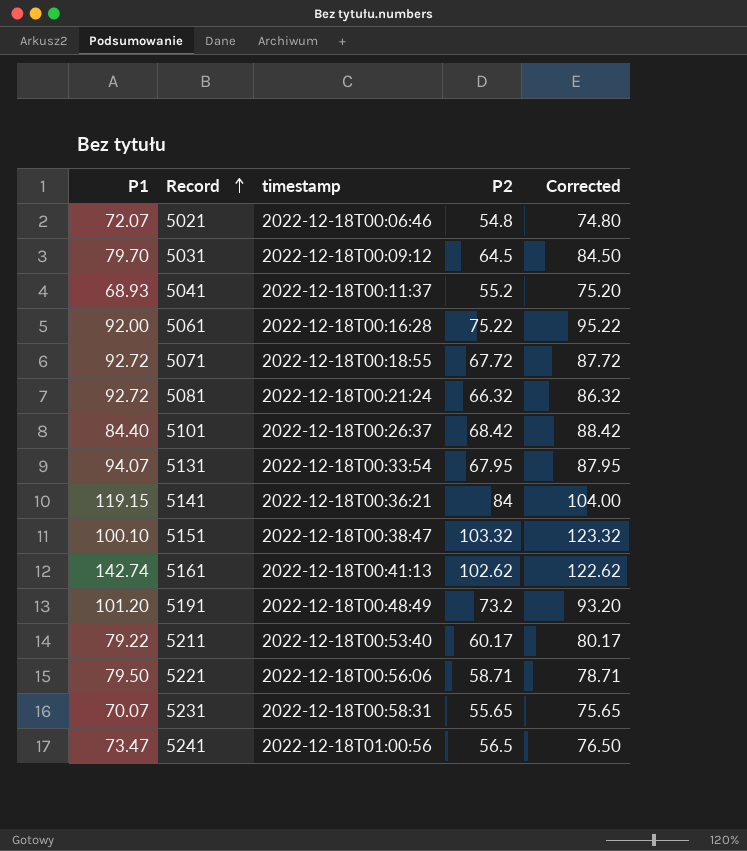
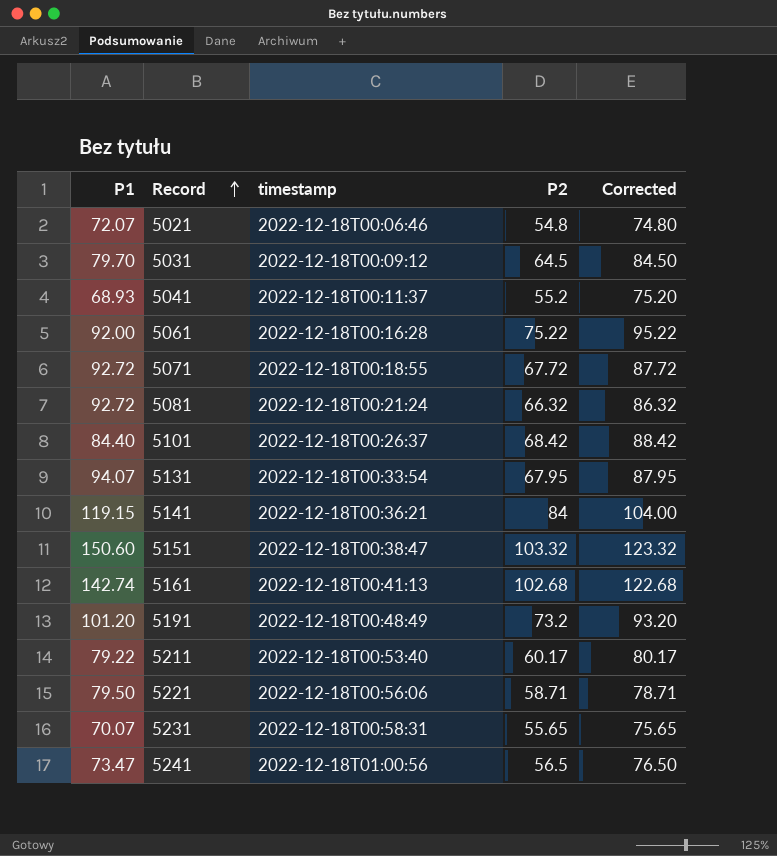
5151 | P1: 100.10 -> 150.60
5161 | P2: 102.62 -> 102.68
5161 | Corrected: 122.62 -> 122.68

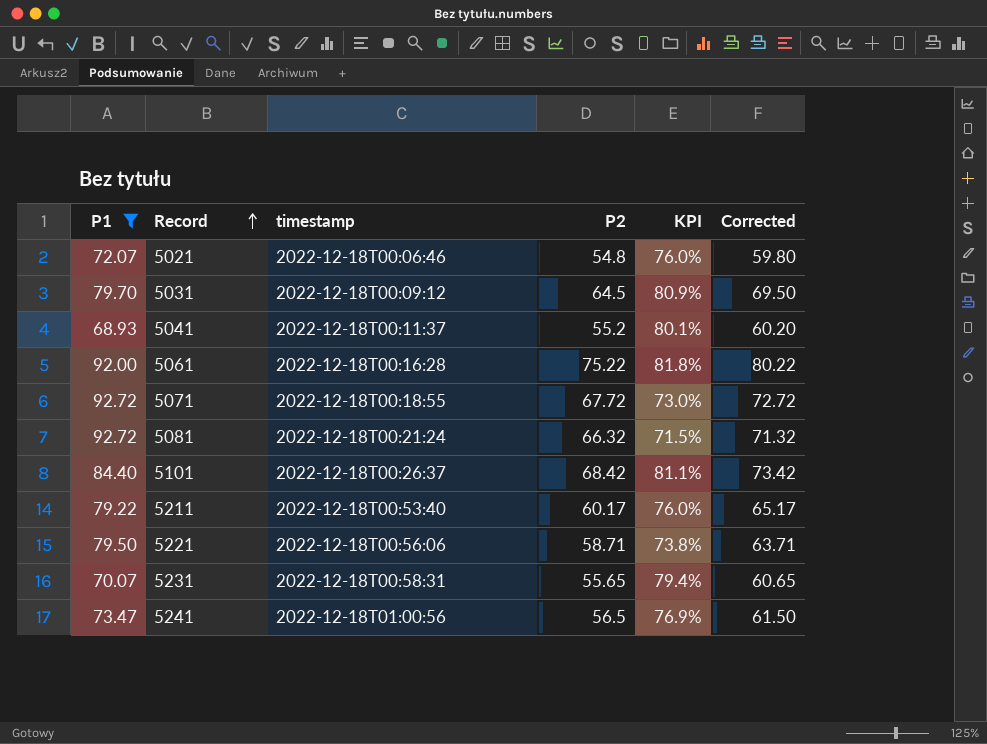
filter: none -> P1 <= 92.72
column KPI | formula: none -> [P2] / [P1]
column Corrected | formula: [P2] + 20 -> [P2] + 5

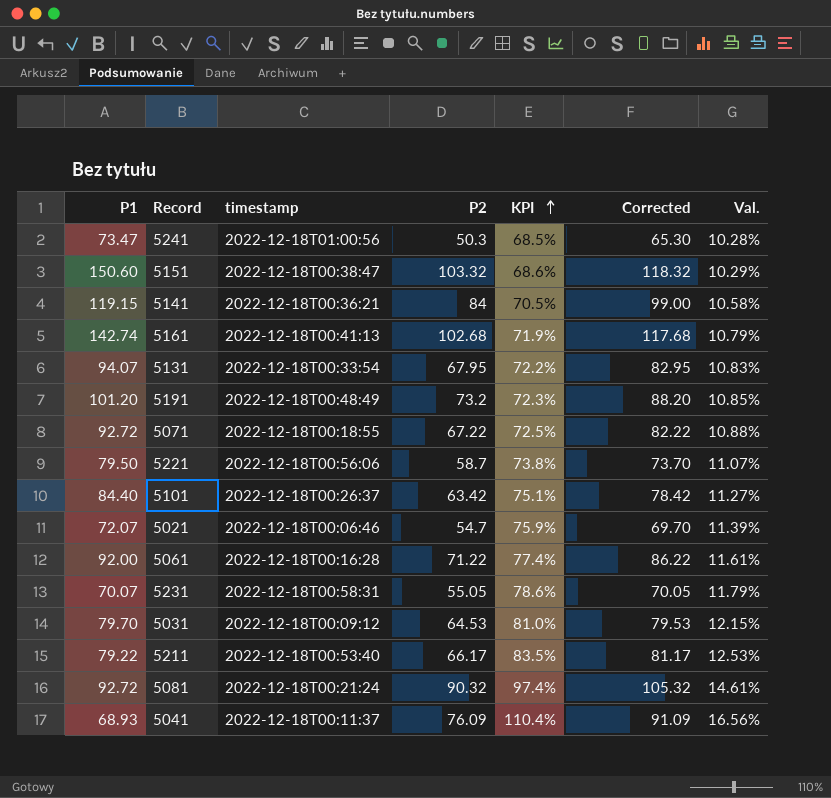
filter: P1 <= 92.72 -> none
row order: Record ascending -> KPI ascending
column Corrected | formula: [P2] + 5 -> [P2] + 15
column Val. | formula: none -> [KPI] * 0.15
5241 | P2: 56.5 -> 50.3
5241 | KPI: 76.9% -> 68.5%
5071 | P2: 67.72 -> 67.22
5071 | KPI: 73.0% -> 72.5%
5221 | P2: 58.71 -> 58.7
5101 | P2: 68.42 -> 63.42
5101 | KPI: 81.1% -> 75.1%
5021 | P2: 54.8 -> 54.7
5021 | KPI: 76.0% -> 75.9%
5061 | P2: 75.22 -> 71.22
5061 | KPI: 81.8% -> 77.4%
5231 | P2: 55.65 -> 55.05
5231 | KPI: 79.4% -> 78.6%
5031 | P2: 64.5 -> 64.53
5031 | KPI: 80.9% -> 81.0%
5211 | P2: 60.17 -> 66.17
5211 | KPI: 76.0% -> 83.5%
5081 | P2: 66.32 -> 90.32
5081 | KPI: 71.5% -> 97.4%
5041 | P2: 55.2 -> 76.09
5041 | KPI: 80.1% -> 110.4%

